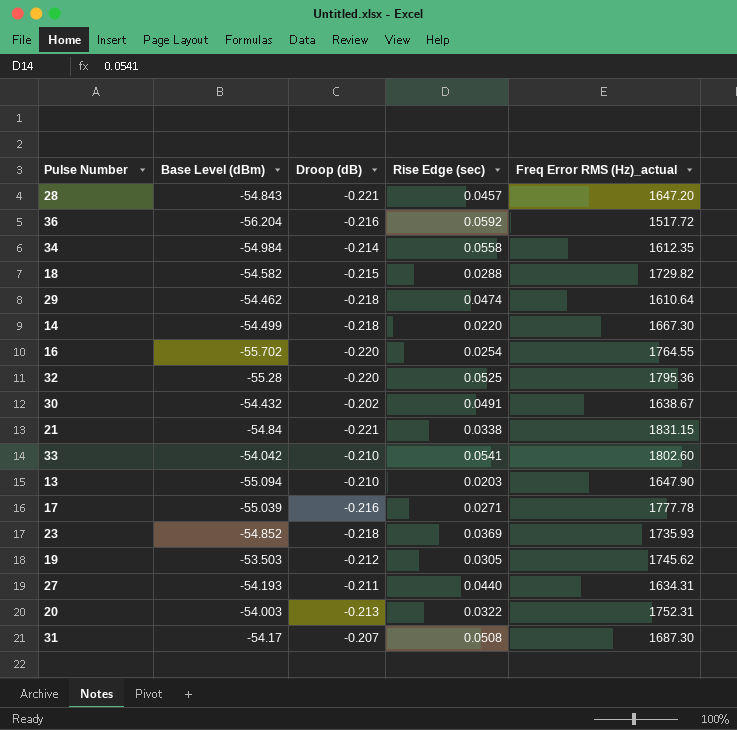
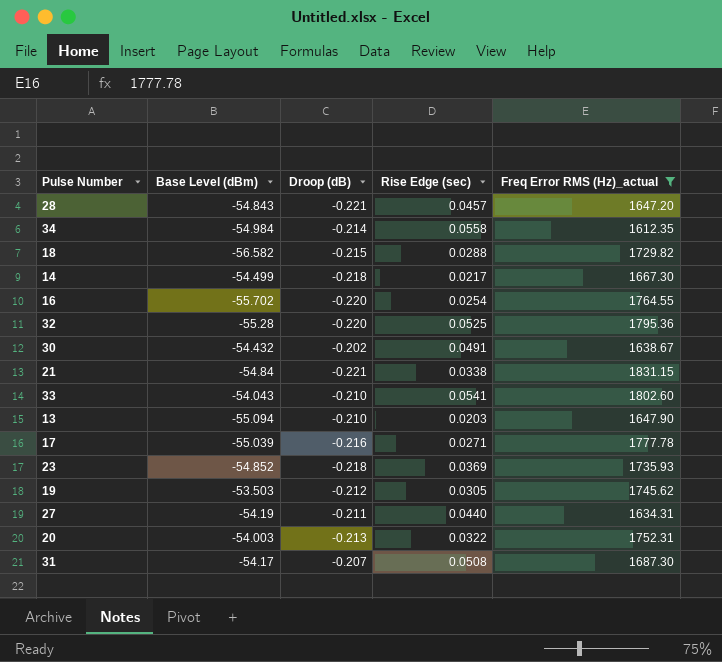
filter: none -> Freq Error RMS (Hz)_actual >= 1612.35
18 | Base Level (dBm): -54.582 -> -56.582
14 | Rise Edge (sec): 0.0220 -> 0.0217
33 | Base Level (dBm): -54.042 -> -54.043
27 | Base Level (dBm): -54.193 -> -54.19

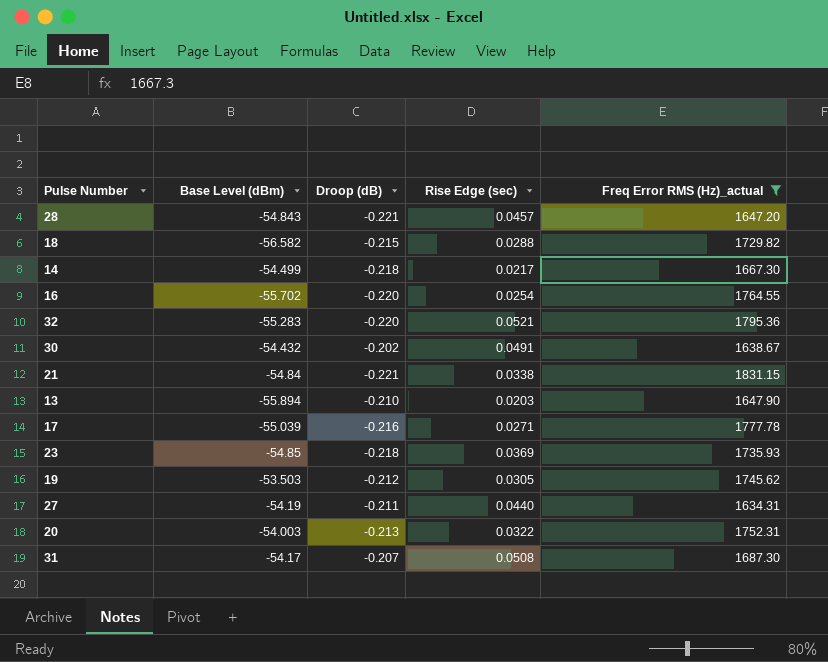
row 34: -54.984 | -0.214 | 0.0558 | 1612.35 -> none
row 33: -54.043 | -0.210 | 0.0541 | 1802.60 -> none
32 | Base Level (dBm): -55.28 -> -55.283
32 | Rise Edge (sec): 0.0525 -> 0.0521
13 | Base Level (dBm): -55.094 -> -55.894
23 | Base Level (dBm): -54.852 -> -54.85

